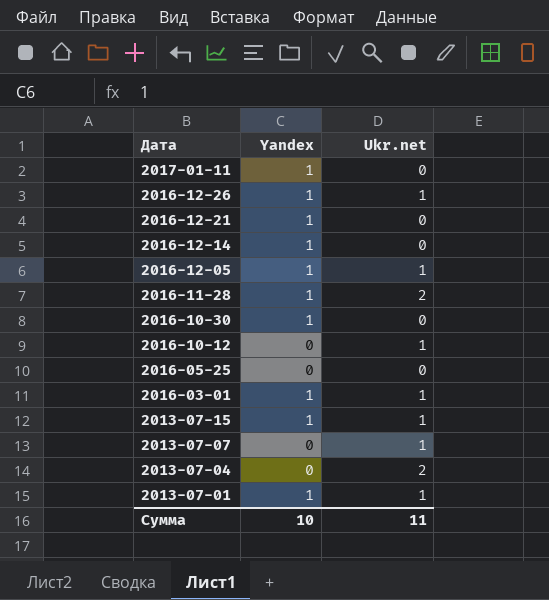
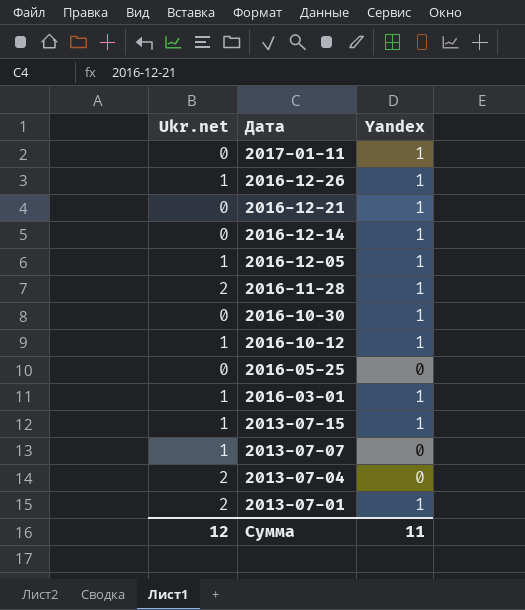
column Ukr.net | position: 3 -> 1
2016-10-12 | Yandex: 0 -> 1
2013-07-01 | Ukr.net: 1 -> 2
Сумма | Ukr.net: 11 -> 12
Сумма | Yandex: 10 -> 11

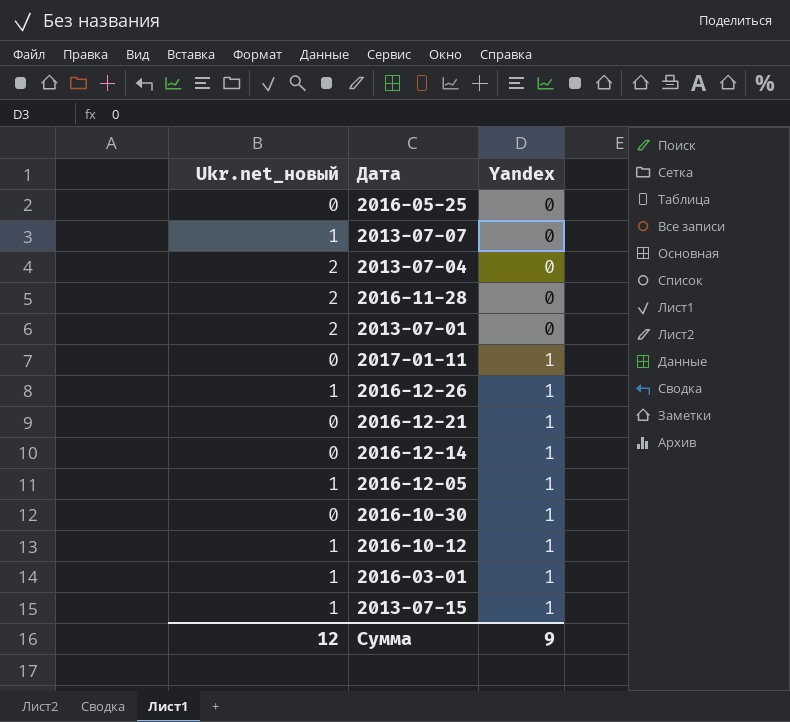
row order: Дата descending -> Yandex ascending
column name: Ukr.net -> Ukr.net_новый
2016-11-28 | Yandex: 1 -> 0
2013-07-01 | Yandex: 1 -> 0
Сумма | Yandex: 11 -> 9

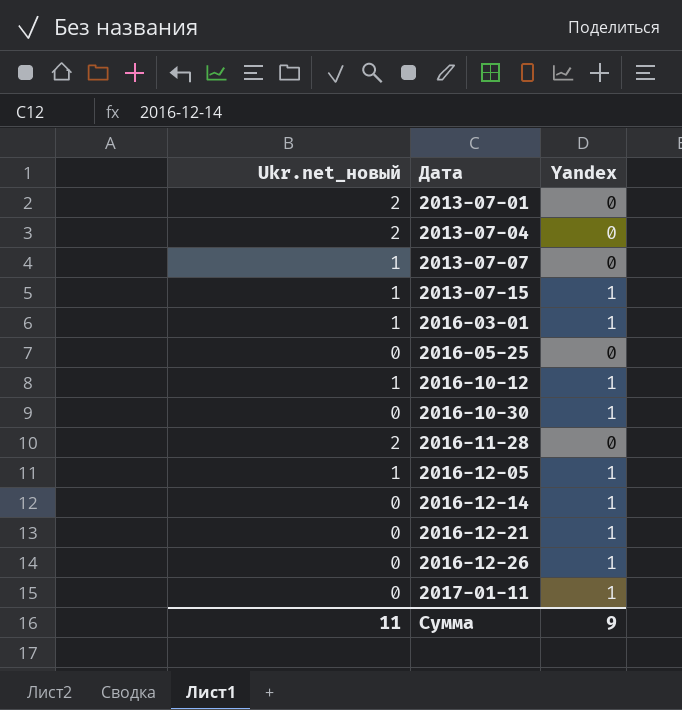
row order: Yandex ascending -> Дата ascending
2016-12-26 | Ukr.net_новый: 1 -> 0
Сумма | Ukr.net_новый: 12 -> 11

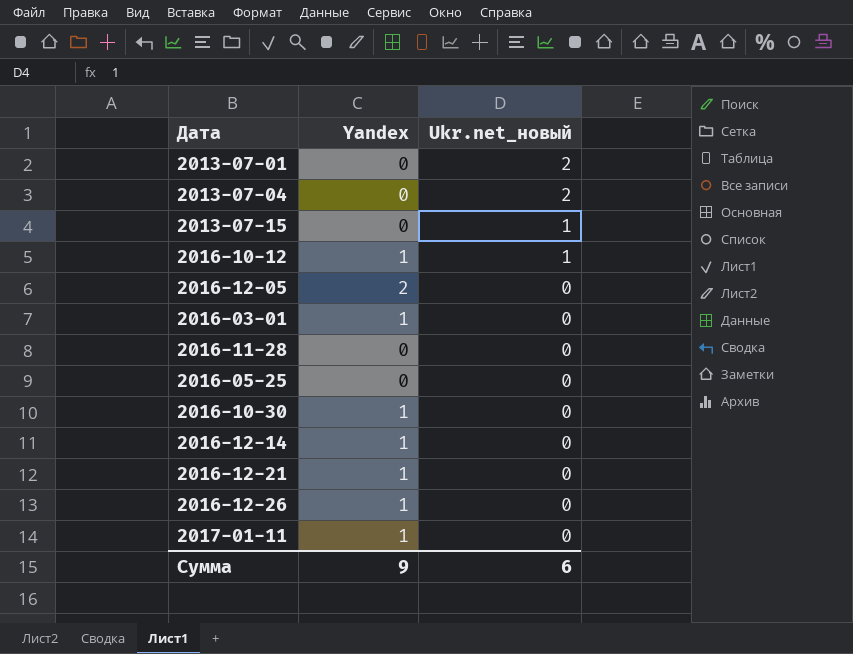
row order: Дата ascending -> Ukr.net_новый descending
column Ukr.net_новый | position: 1 -> 3
row 2013-07-07: 1 | 0 -> none
2013-07-15 | Yandex: 1 -> 0
2016-12-05 | Yandex: 1 -> 2
2016-12-05 | Ukr.net_новый: 1 -> 0
2016-03-01 | Ukr.net_новый: 1 -> 0
2016-11-28 | Ukr.net_новый: 2 -> 0
Сумма | Ukr.net_новый: 11 -> 6

